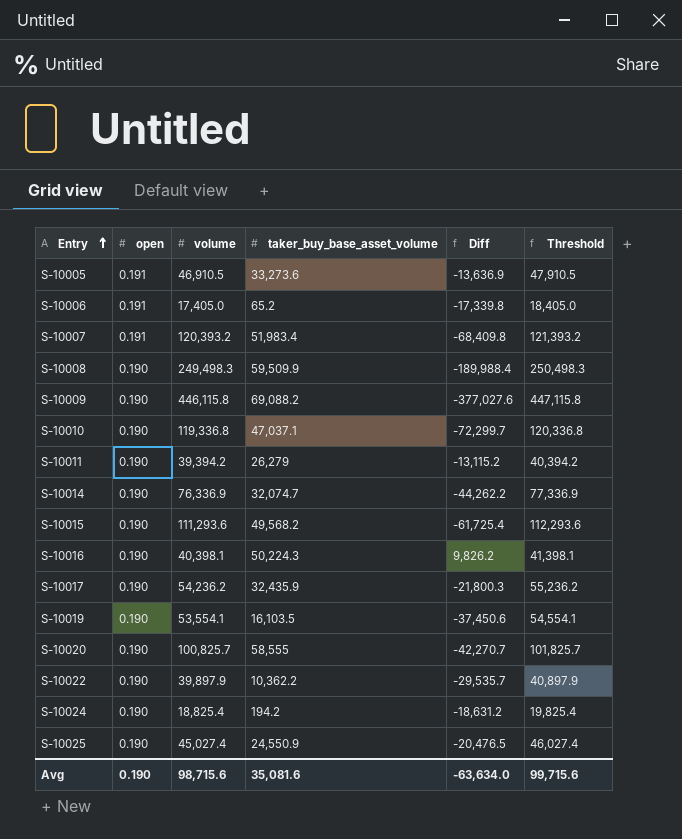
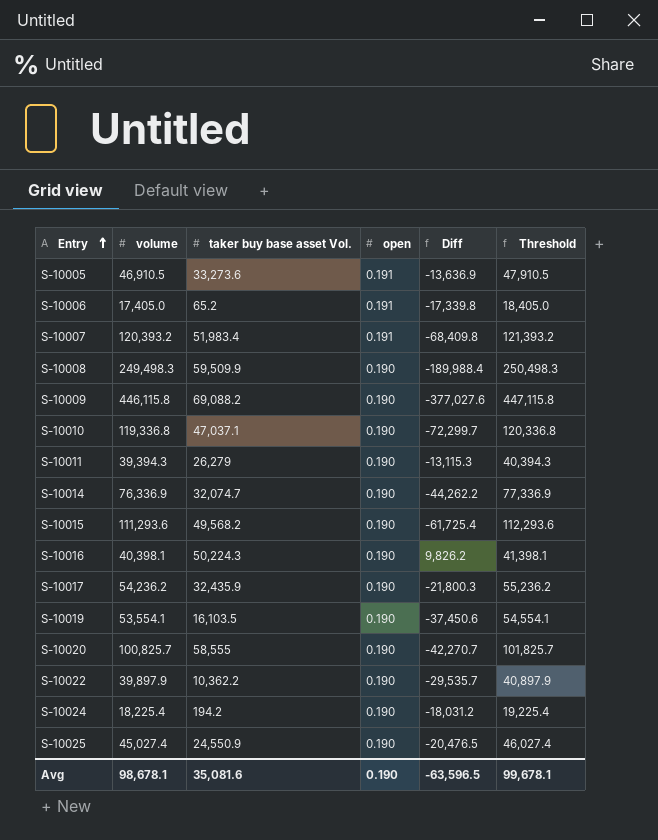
column name: taker_buy_base_asset_volume -> taker buy base asset Vol.
column open | position: 2 -> 4
S-10011 | volume: 39,394.2 -> 39,394.3
S-10011 | Diff: -13,115.2 -> -13,115.3
S-10011 | Threshold: 40,394.2 -> 40,394.3
S-10024 | volume: 18,825.4 -> 18,225.4
S-10024 | Diff: -18,631.2 -> -18,031.2
S-10024 | Threshold: 19,825.4 -> 19,225.4
Avg | volume: 98,715.6 -> 98,678.1
Avg | Diff: -63,634.0 -> -63,596.5
Avg | Threshold: 99,715.6 -> 99,678.1

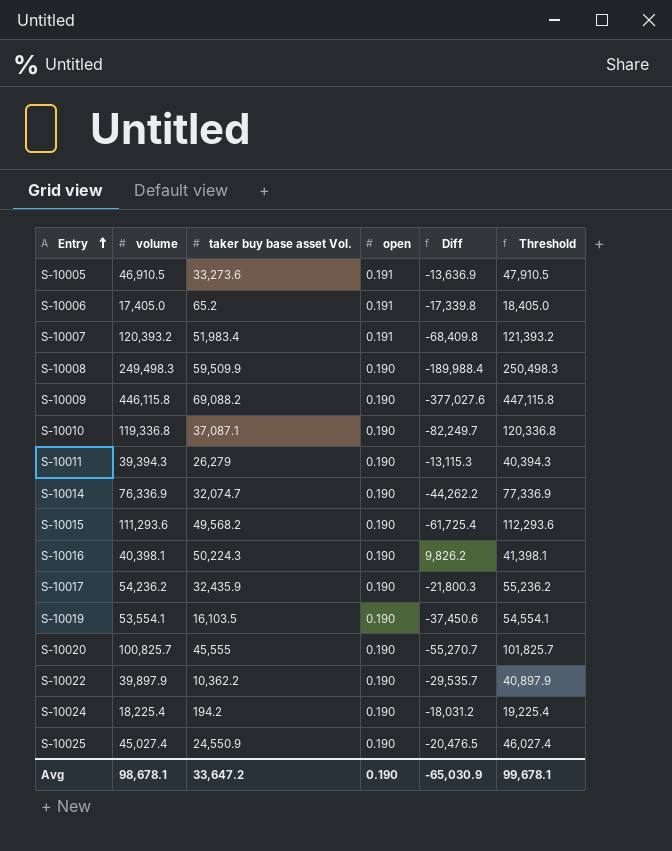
S-10010 | taker buy base asset Vol.: 47,037.1 -> 37,087.1
S-10010 | Diff: -72,299.7 -> -82,249.7
S-10020 | taker buy base asset Vol.: 58,555 -> 45,555
S-10020 | Diff: -42,270.7 -> -55,270.7
Avg | taker buy base asset Vol.: 35,081.6 -> 33,647.2
Avg | Diff: -63,596.5 -> -65,030.9

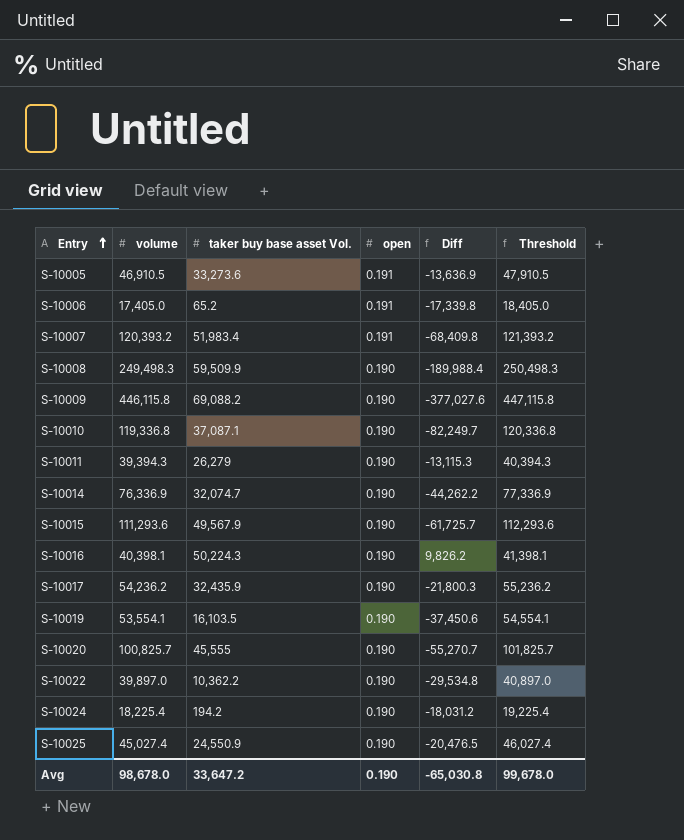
S-10015 | taker buy base asset Vol.: 49,568.2 -> 49,567.9
S-10015 | Diff: -61,725.4 -> -61,725.7
S-10022 | volume: 39,897.9 -> 39,897.0
S-10022 | Diff: -29,535.7 -> -29,534.8
S-10022 | Threshold: 40,897.9 -> 40,897.0
Avg | volume: 98,678.1 -> 98,678.0
Avg | Diff: -65,030.9 -> -65,030.8
Avg | Threshold: 99,678.1 -> 99,678.0

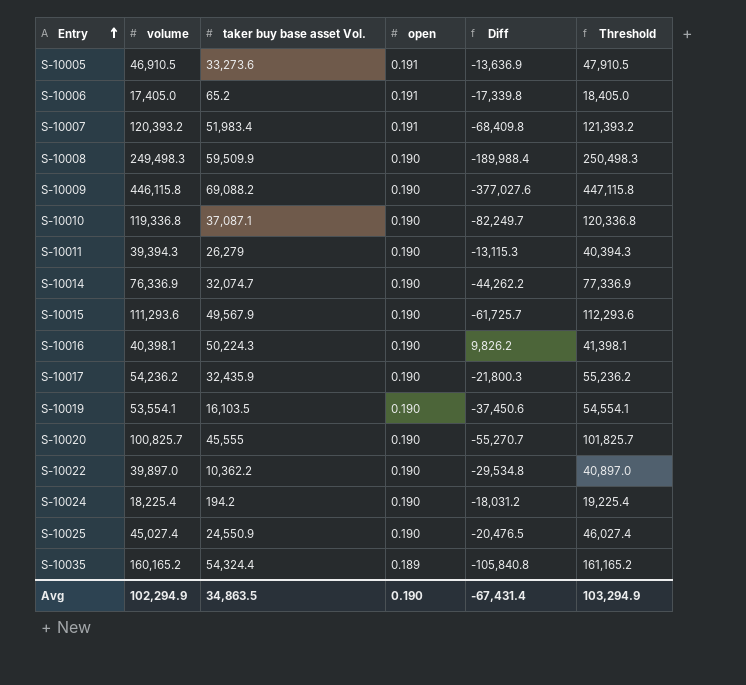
row S-10035: none -> 160,165.2 | 54,324.4 | 0.189 | -105,840.8 | 161,165.2
Avg | volume: 98,678.0 -> 102,294.9
Avg | taker buy base asset Vol.: 33,647.2 -> 34,863.5
Avg | Diff: -65,030.8 -> -67,431.4
Avg | Threshold: 99,678.0 -> 103,294.9

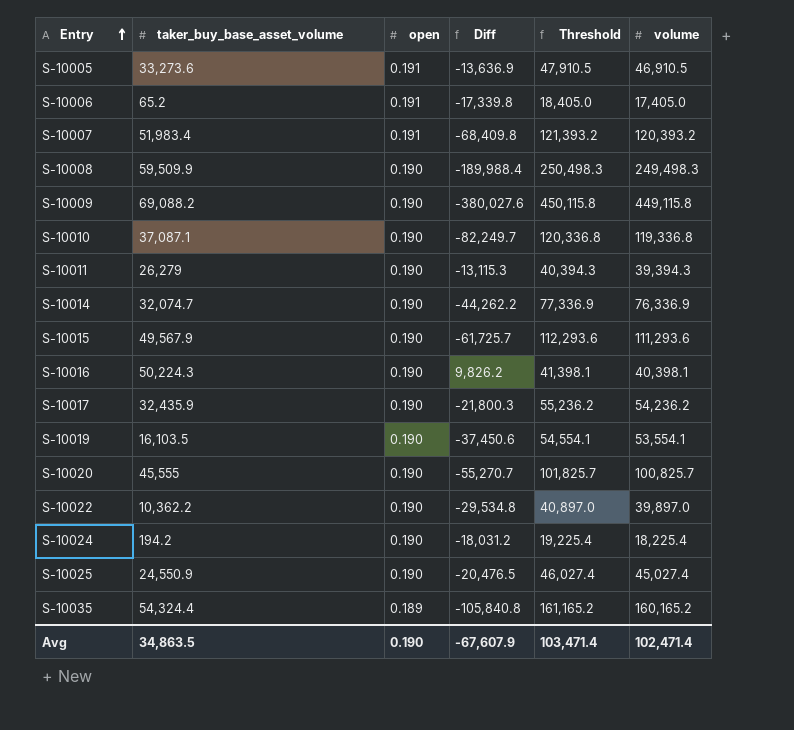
column name: taker buy base asset Vol. -> taker_buy_base_asset_volume
column volume | position: 2 -> 6
S-10009 | Diff: -377,027.6 -> -380,027.6
S-10009 | Threshold: 447,115.8 -> 450,115.8
S-10009 | volume: 446,115.8 -> 449,115.8
Avg | Diff: -67,431.4 -> -67,607.9
Avg | Threshold: 103,294.9 -> 103,471.4
Avg | volume: 102,294.9 -> 102,471.4

